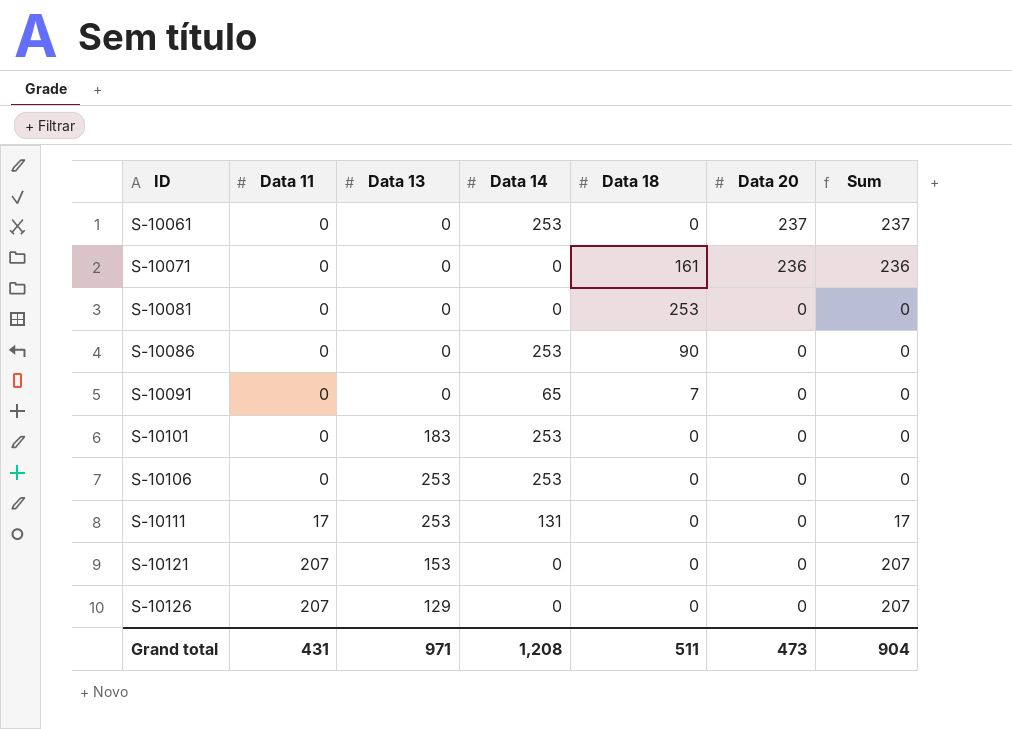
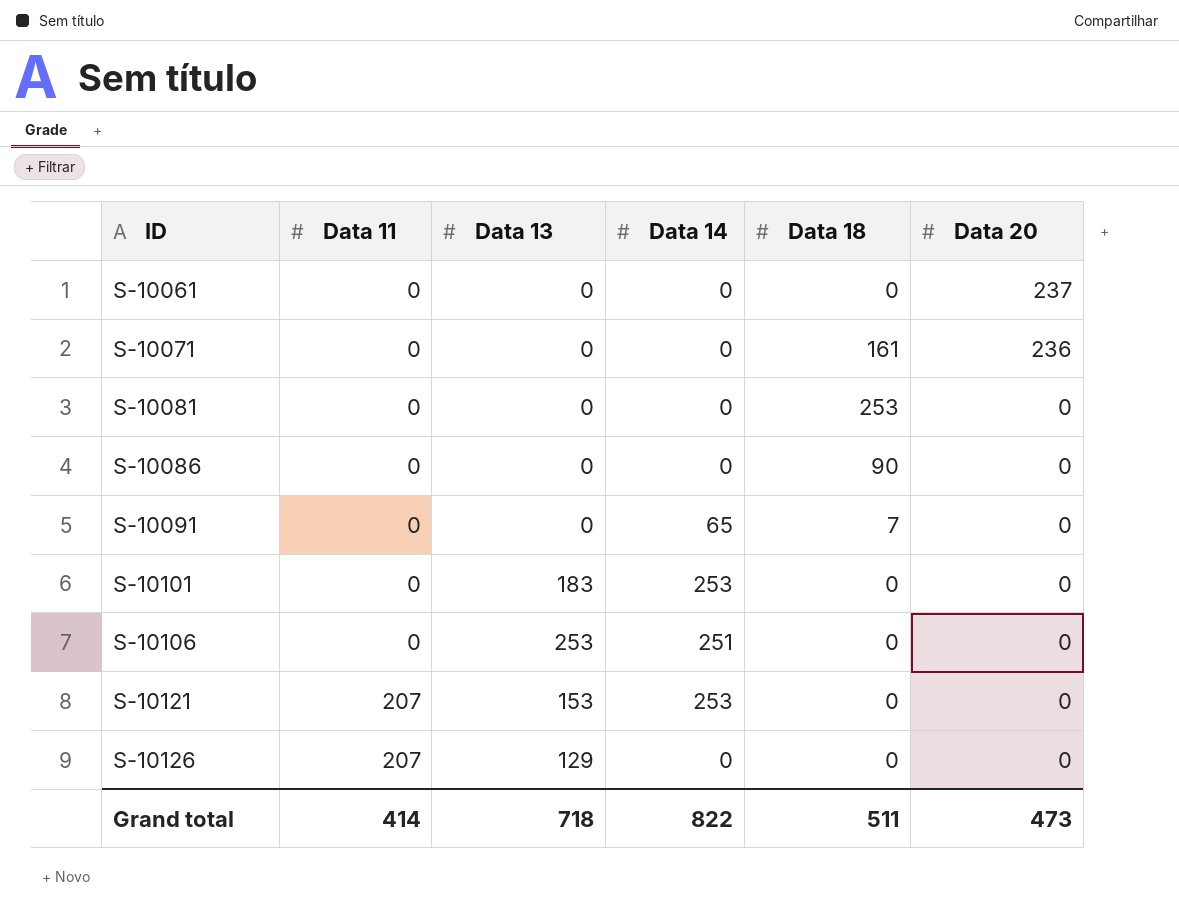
column Sum | formula: [Data 11] + [Data 20] -> none
row S-10111: 17 | 253 | 131 | 0 | 0 | 17 -> none
S-10061 | Data 14: 253 -> 0
S-10086 | Data 14: 253 -> 0
S-10106 | Data 14: 253 -> 251
S-10121 | Data 14: 0 -> 253
Grand total | Data 11: 431 -> 414
Grand total | Data 13: 971 -> 718
Grand total | Data 14: 1,208 -> 822

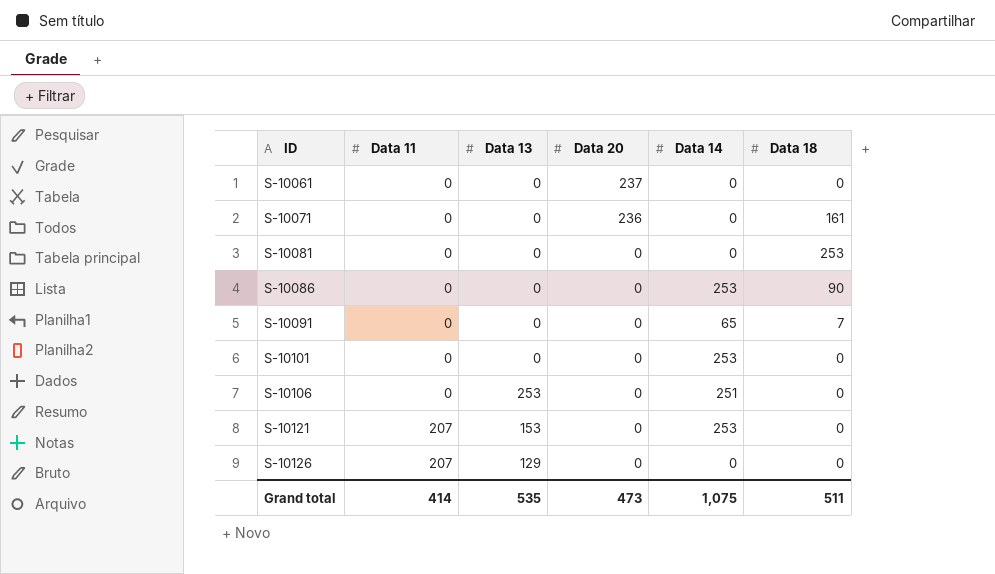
column Data 20 | position: 6 -> 4
S-10086 | Data 14: 0 -> 253
S-10101 | Data 13: 183 -> 0
Grand total | Data 13: 718 -> 535
Grand total | Data 14: 822 -> 1,075

